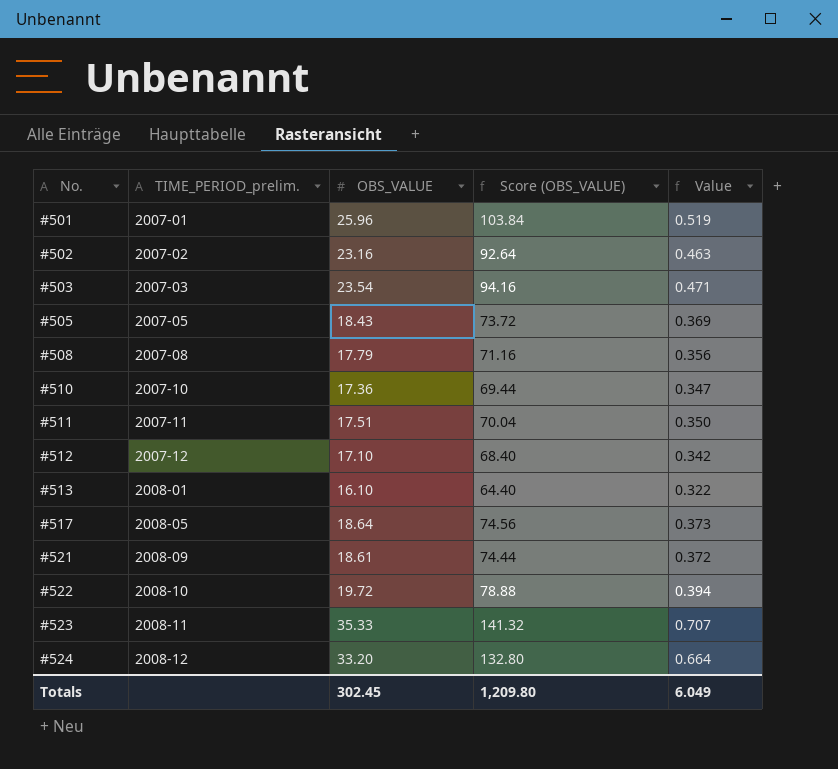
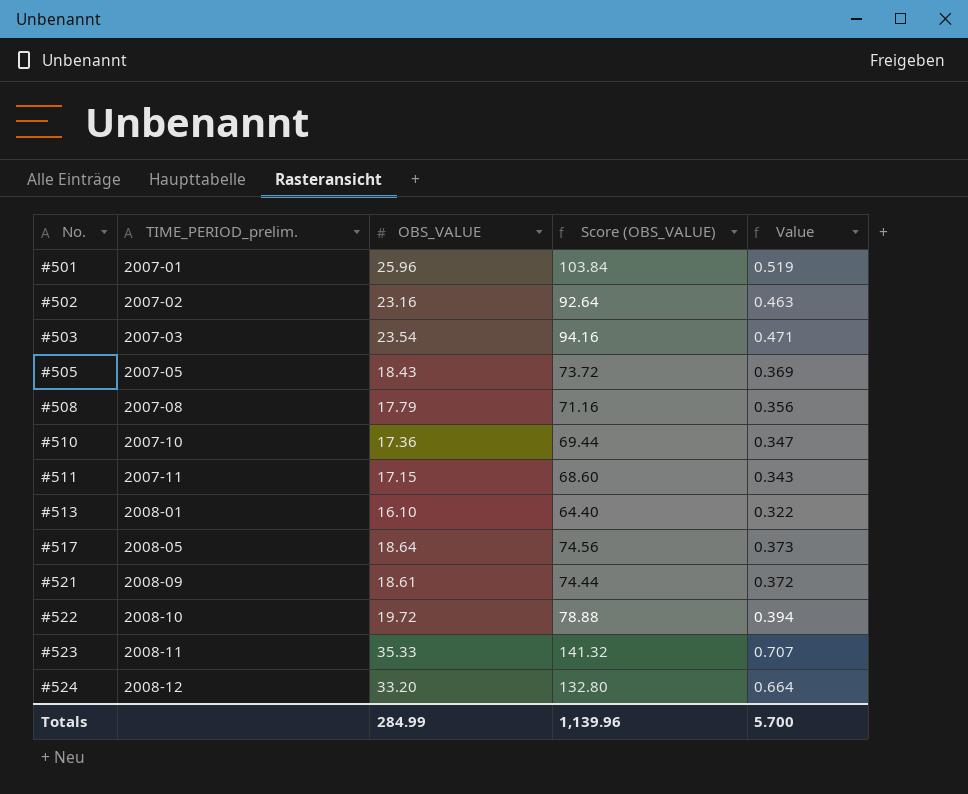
row #512: 2007-12 | 17.10 | 68.40 | 0.342 -> none
#511 | OBS_VALUE: 17.51 -> 17.15
#511 | Score (OBS_VALUE): 70.04 -> 68.60
#511 | Value: 0.350 -> 0.343
Totals | OBS_VALUE: 302.45 -> 284.99
Totals | Score (OBS_VALUE): 1,209.80 -> 1,139.96
Totals | Value: 6.049 -> 5.700

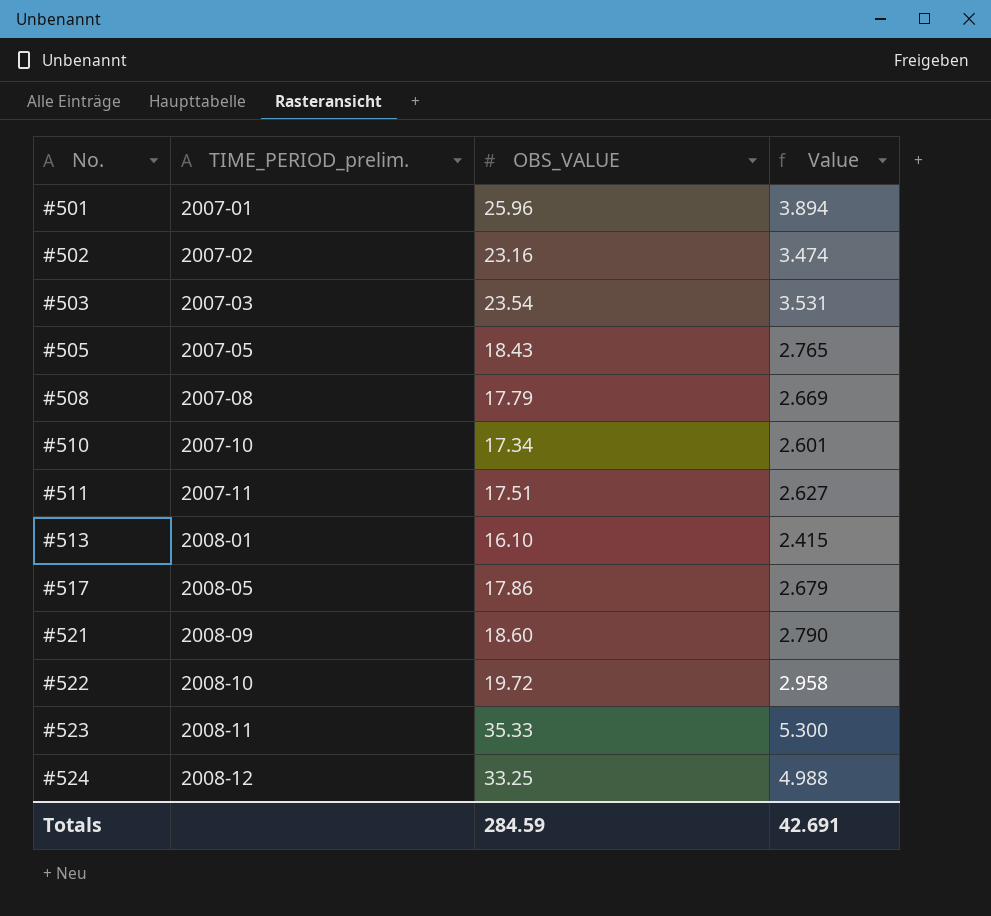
column Score (OBS_VALUE) | formula: [OBS_VALUE] * 4 -> none
column Value | formula: [OBS_VALUE] * 0.02 -> [OBS_VALUE] * 0.15
#510 | OBS_VALUE: 17.36 -> 17.34
#511 | OBS_VALUE: 17.15 -> 17.51
#517 | OBS_VALUE: 18.64 -> 17.86
#521 | OBS_VALUE: 18.61 -> 18.60
#524 | OBS_VALUE: 33.20 -> 33.25
Totals | OBS_VALUE: 284.99 -> 284.59
Totals | Value: 5.700 -> 42.691

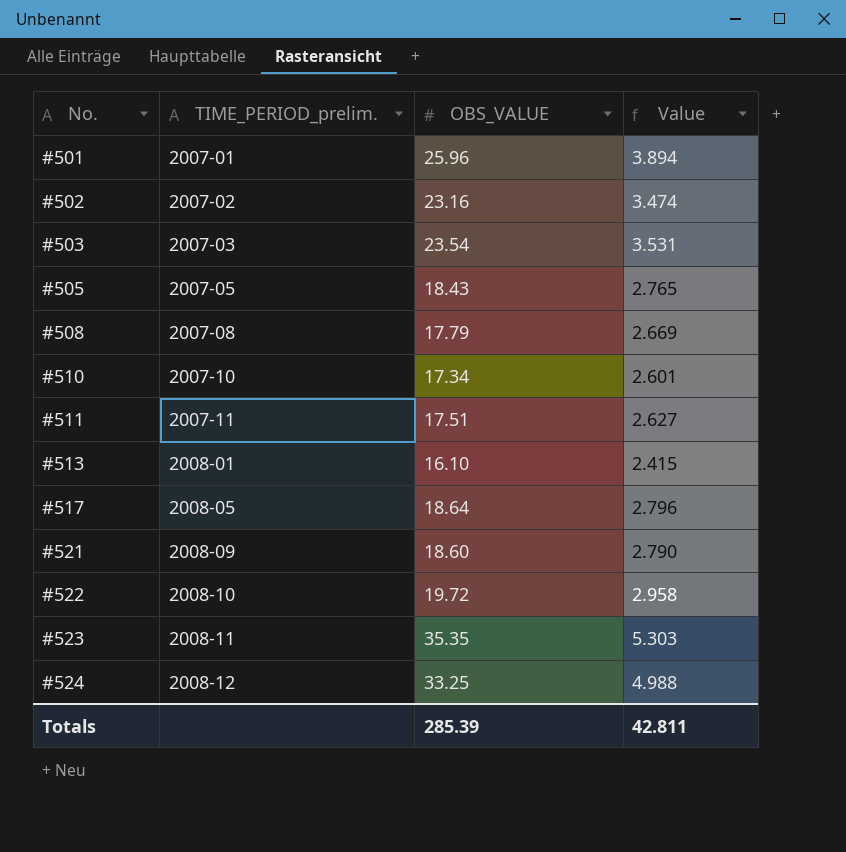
#517 | OBS_VALUE: 17.86 -> 18.64
#517 | Value: 2.679 -> 2.796
#523 | OBS_VALUE: 35.33 -> 35.35
#523 | Value: 5.300 -> 5.303
Totals | OBS_VALUE: 284.59 -> 285.39
Totals | Value: 42.691 -> 42.811

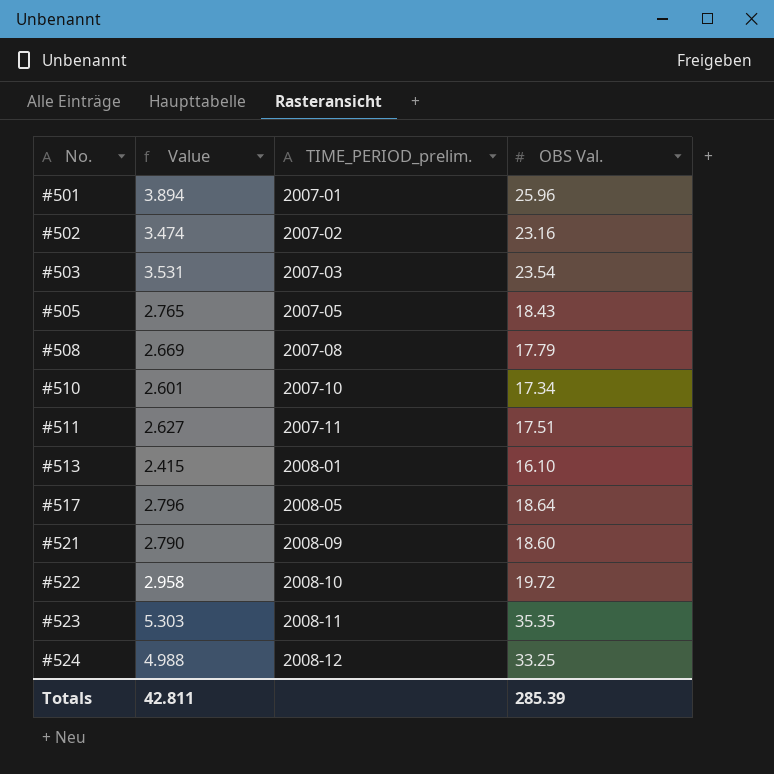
column Value | position: 4 -> 2
column name: OBS_VALUE -> OBS Val.

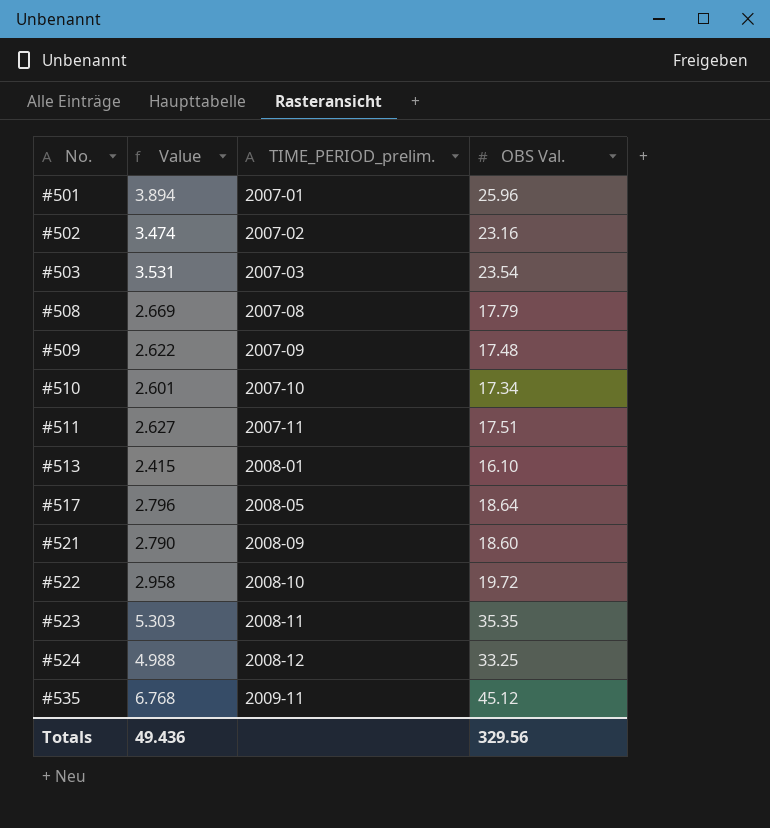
row #505: 2.765 | 2007-05 | 18.43 -> none
row #509: none -> 2.622 | 2007-09 | 17.48
row #535: none -> 6.768 | 2009-11 | 45.12
Totals | Value: 42.811 -> 49.436
Totals | OBS Val.: 285.39 -> 329.56

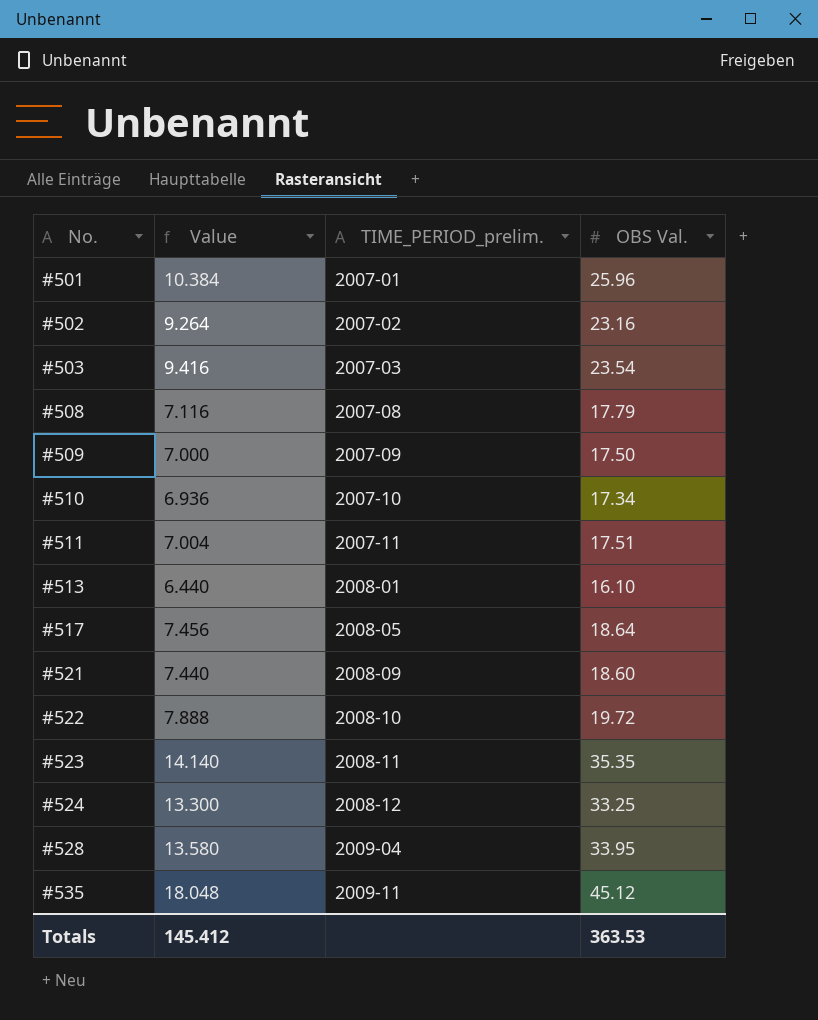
column Value | formula: [OBS Val.] * 0.15 -> [OBS Val.] * 0.4
#509 | OBS Val.: 17.48 -> 17.50
row #528: none -> 13.580 | 2009-04 | 33.95
Totals | Value: 49.436 -> 145.412
Totals | OBS Val.: 329.56 -> 363.53

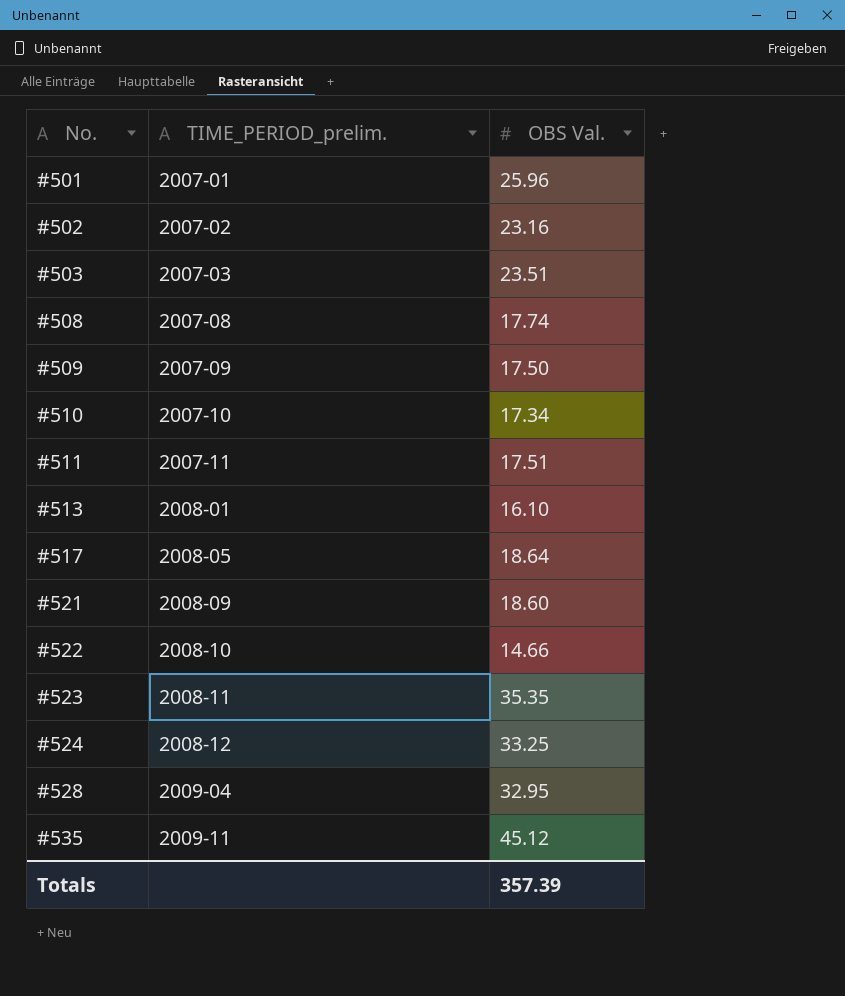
column Value | formula: [OBS Val.] * 0.4 -> none
#503 | OBS Val.: 23.54 -> 23.51
#508 | OBS Val.: 17.79 -> 17.74
#522 | OBS Val.: 19.72 -> 14.66
#528 | OBS Val.: 33.95 -> 32.95
Totals | OBS Val.: 363.53 -> 357.39

